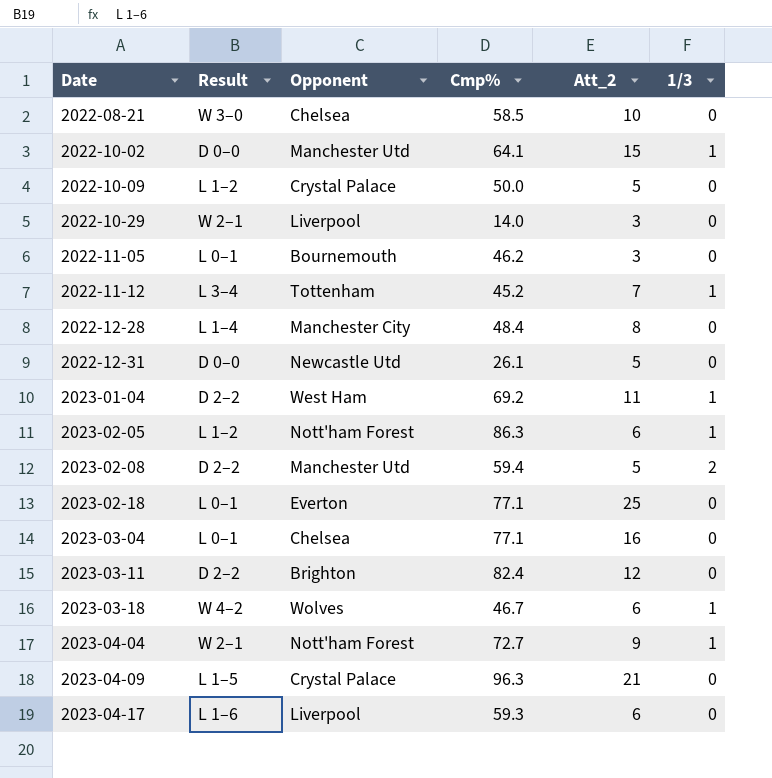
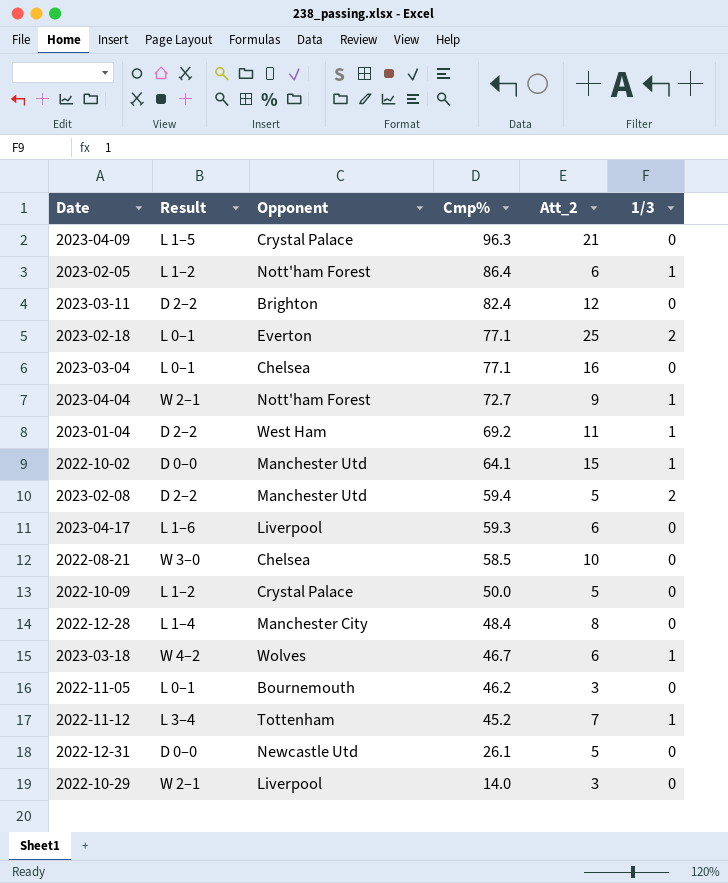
row order: Date ascending -> Cmp% descending
2023-02-05 | Cmp%: 86.3 -> 86.4
2023-02-18 | 1/3: 0 -> 2

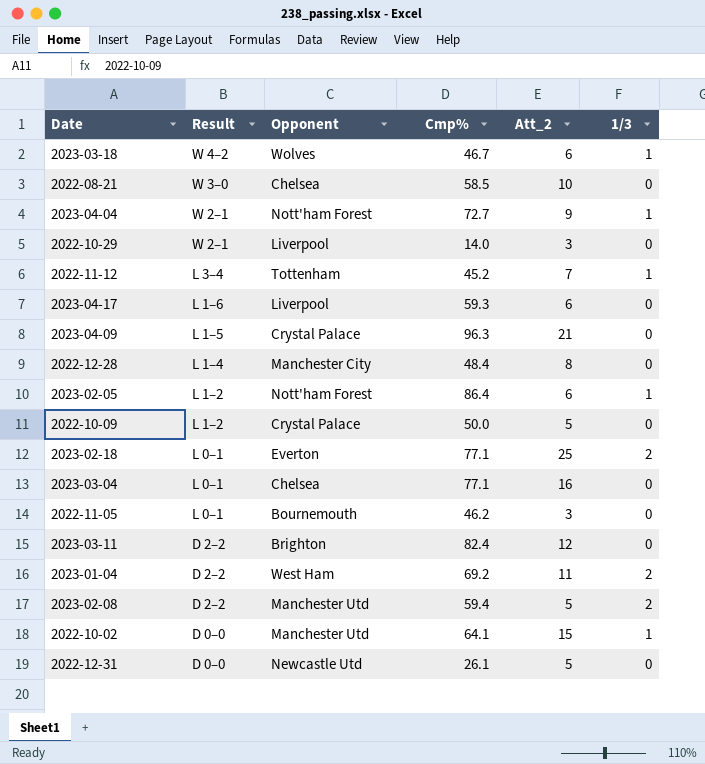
row order: Cmp% descending -> Result descending
2023-01-04 | 1/3: 1 -> 2

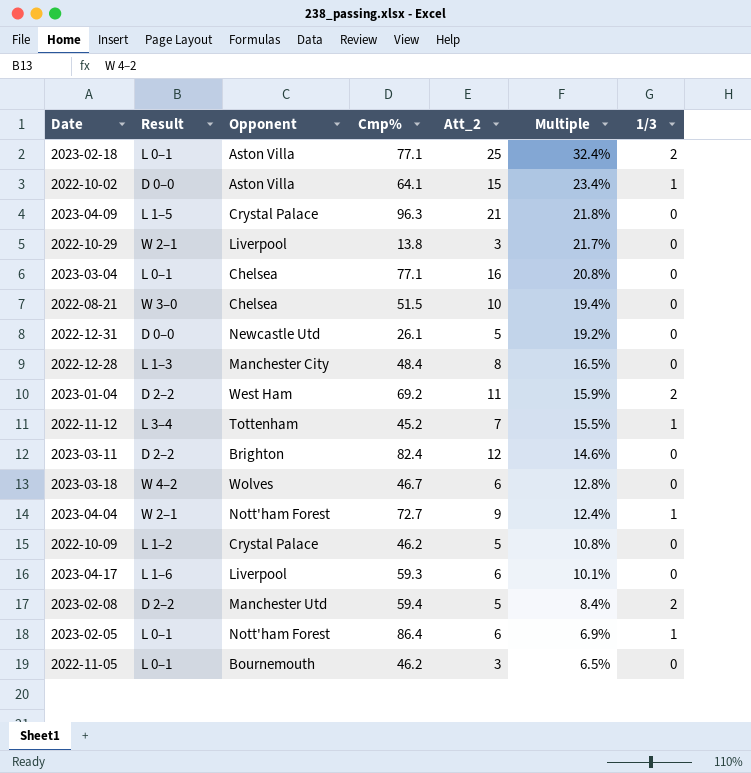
row order: Result descending -> Multiple descending
column Multiple | formula: none -> [Att_2] / [Cmp%]
2023-02-18 | Opponent: Everton -> Aston Villa
2022-10-02 | Opponent: Manchester Utd -> Aston Villa
2022-10-29 | Cmp%: 14.0 -> 13.8
2022-08-21 | Cmp%: 58.5 -> 51.5
2022-12-28 | Result: L 1–4 -> L 1–3
2023-03-18 | 1/3: 1 -> 0
2022-10-09 | Cmp%: 50.0 -> 46.2
2023-02-05 | Result: L 1–2 -> L 0–1

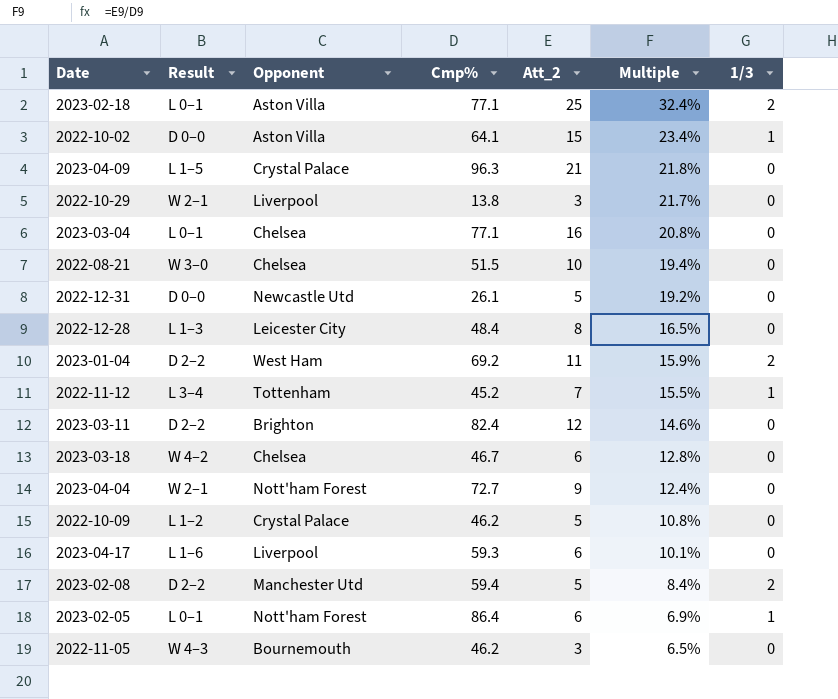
2022-12-28 | Opponent: Manchester City -> Leicester City
2023-03-18 | Opponent: Wolves -> Chelsea
2023-04-04 | 1/3: 1 -> 0
2022-11-05 | Result: L 0–1 -> W 4–3

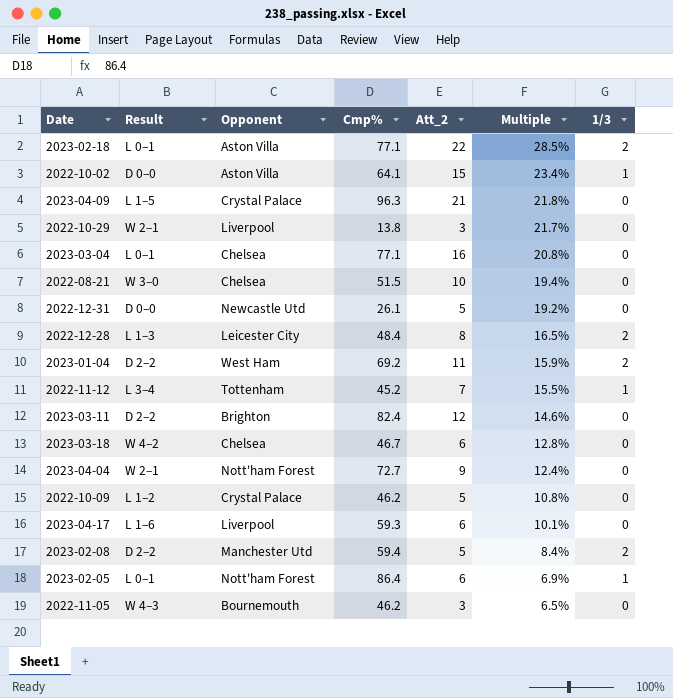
2023-02-18 | Att_2: 25 -> 22
2023-02-18 | Multiple: 32.4% -> 28.5%
2022-12-28 | 1/3: 0 -> 2

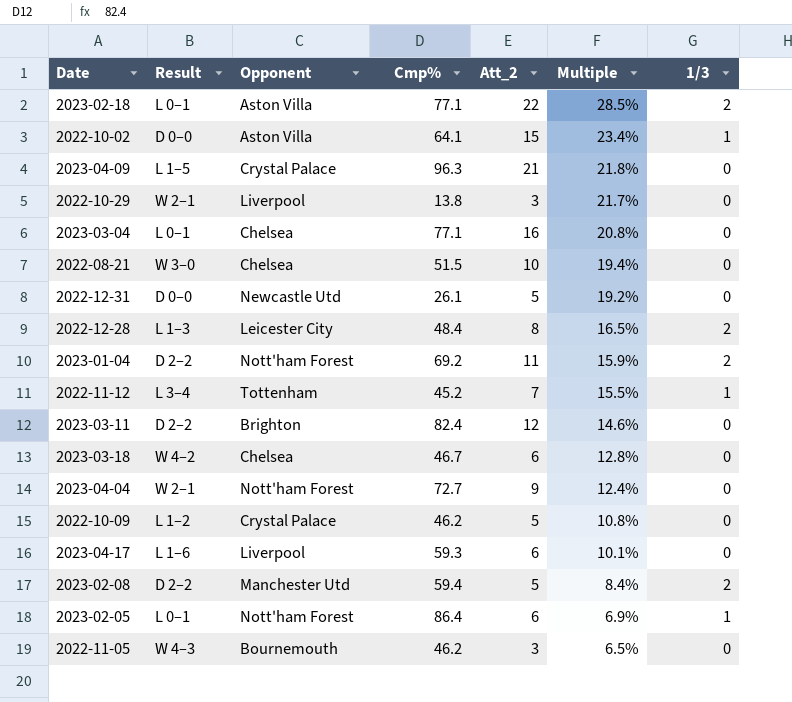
2023-01-04 | Opponent: West Ham -> Nott'ham Forest

